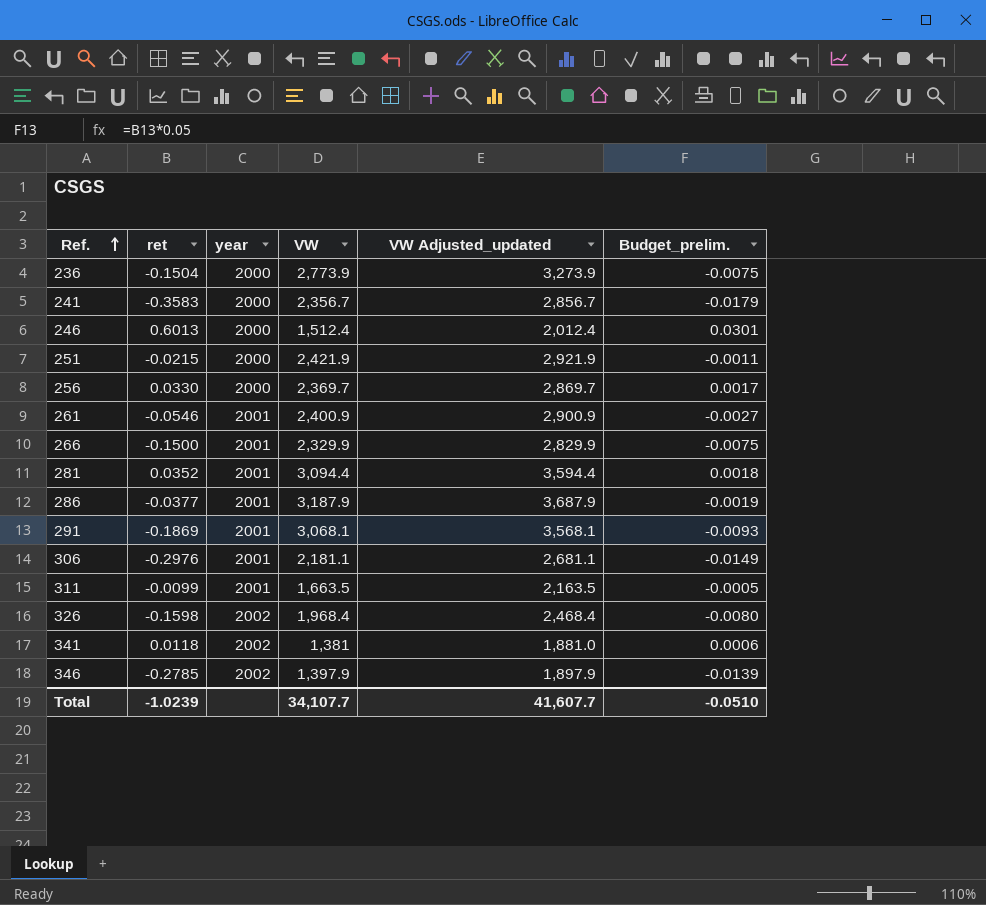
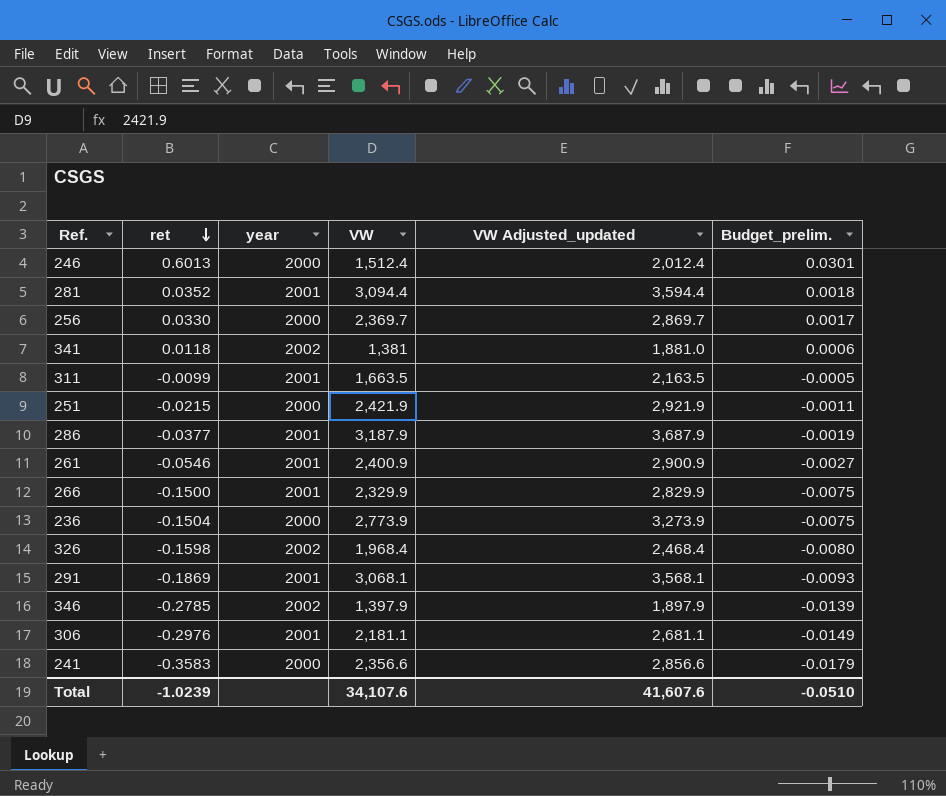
row order: Ref. ascending -> ret descending
241 | VW: 2,356.7 -> 2,356.6
241 | VW Adjusted_updated: 2,856.7 -> 2,856.6
Total | VW: 34,107.7 -> 34,107.6
Total | VW Adjusted_updated: 41,607.7 -> 41,607.6

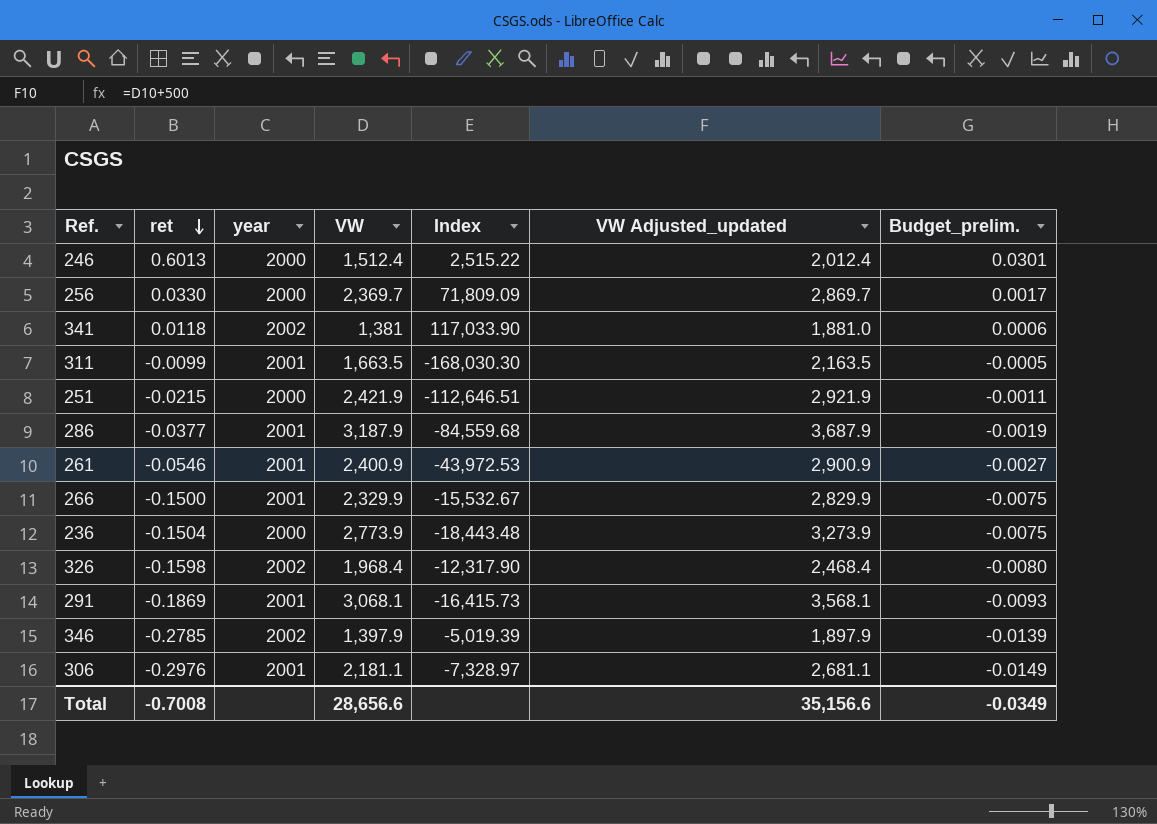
column Index | formula: none -> [VW] / [ret]
row 281: 0.0352 | 2001 | 3,094.4 | 3,594.4 | 0.0018 -> none
row 241: -0.3583 | 2000 | 2,356.6 | 2,856.6 | -0.0179 -> none
Total | ret: -1.0239 -> -0.7008
Total | VW: 34,107.6 -> 28,656.6
Total | VW Adjusted_updated: 41,607.6 -> 35,156.6
Total | Budget_prelim.: -0.0510 -> -0.0349

